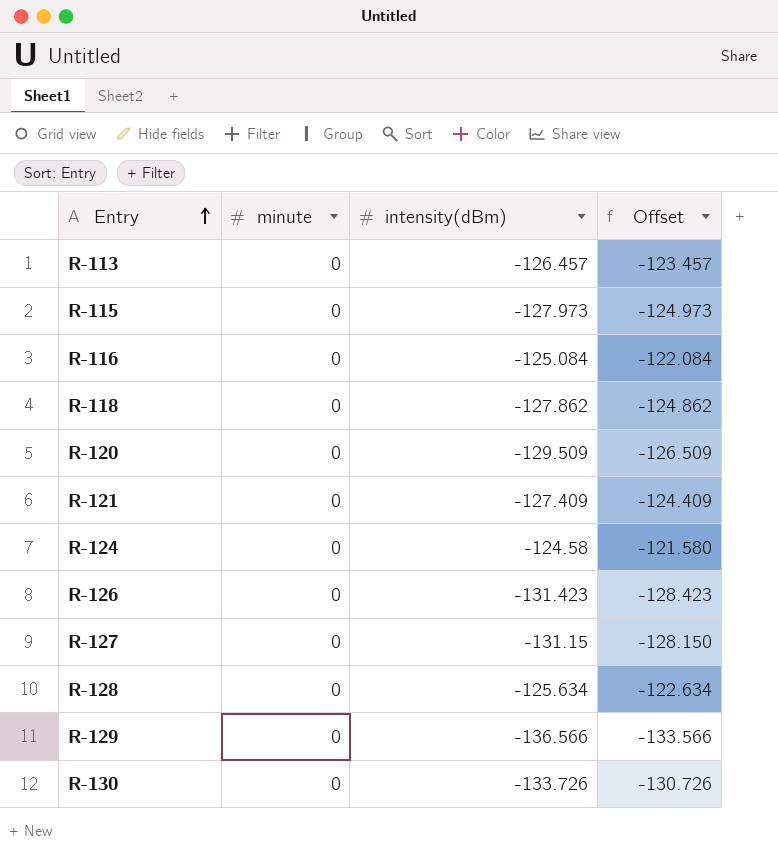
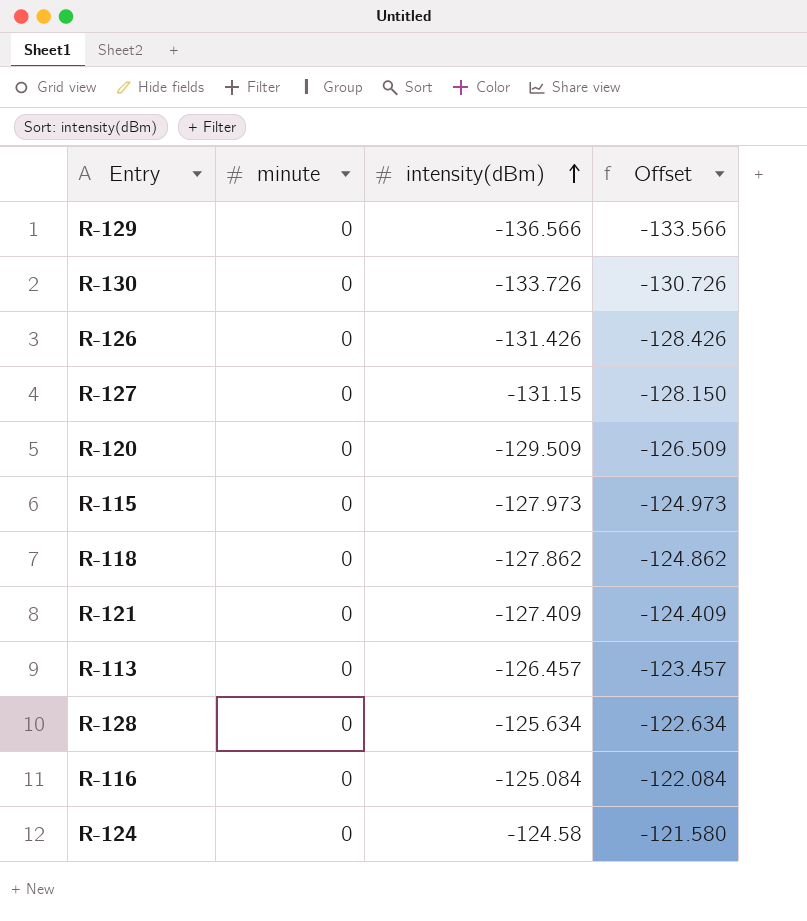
row order: Entry ascending -> intensity(dBm) ascending
R-126 | intensity(dBm): -131.423 -> -131.426
R-126 | Offset: -128.423 -> -128.426

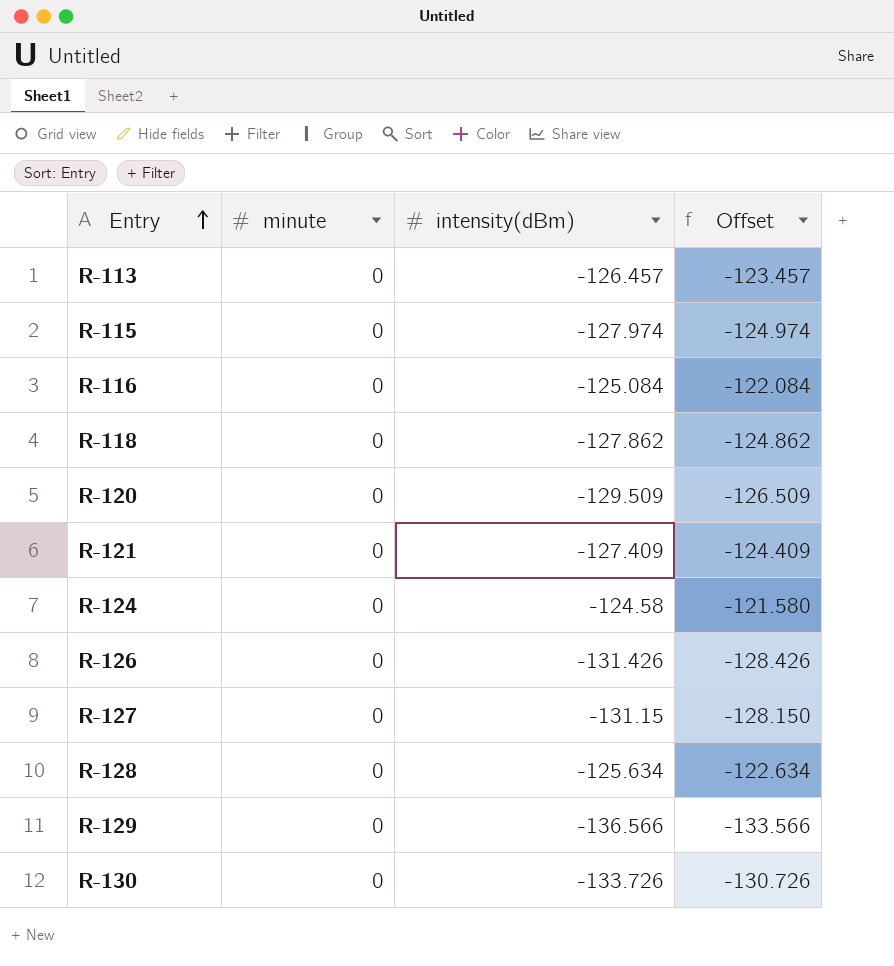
row order: intensity(dBm) ascending -> Entry ascending
R-115 | intensity(dBm): -127.973 -> -127.974
R-115 | Offset: -124.973 -> -124.974

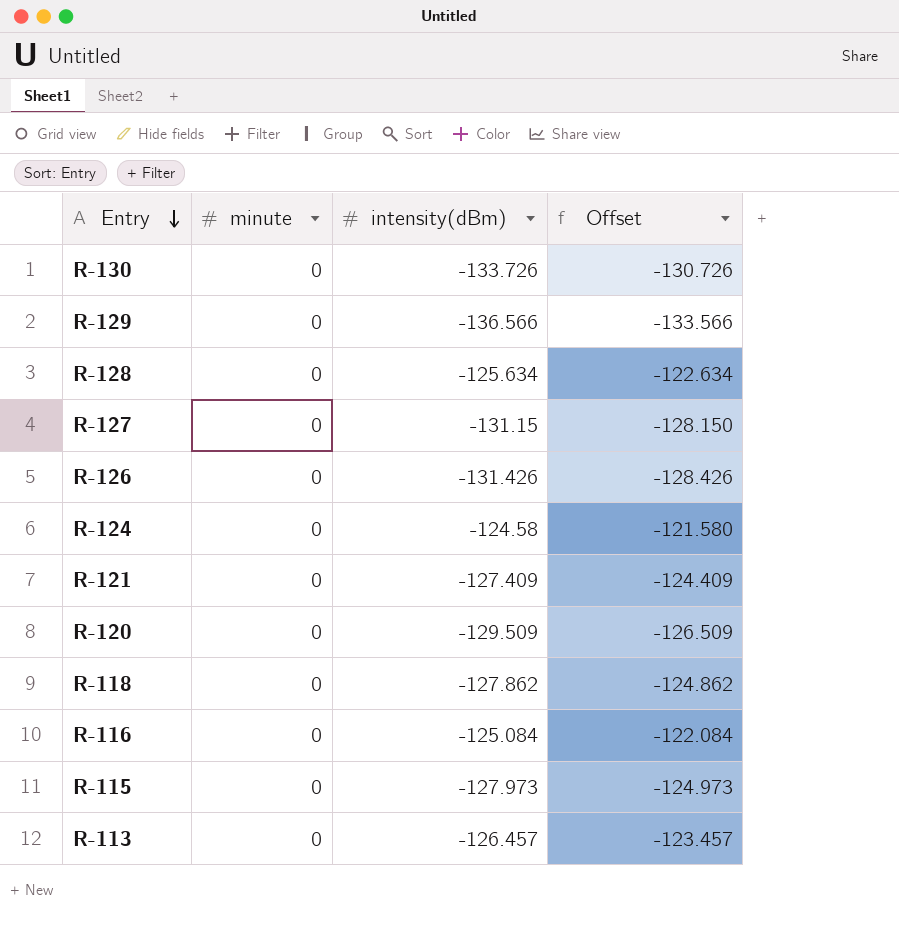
row order: Entry ascending -> Entry descending
R-115 | intensity(dBm): -127.974 -> -127.973
R-115 | Offset: -124.974 -> -124.973

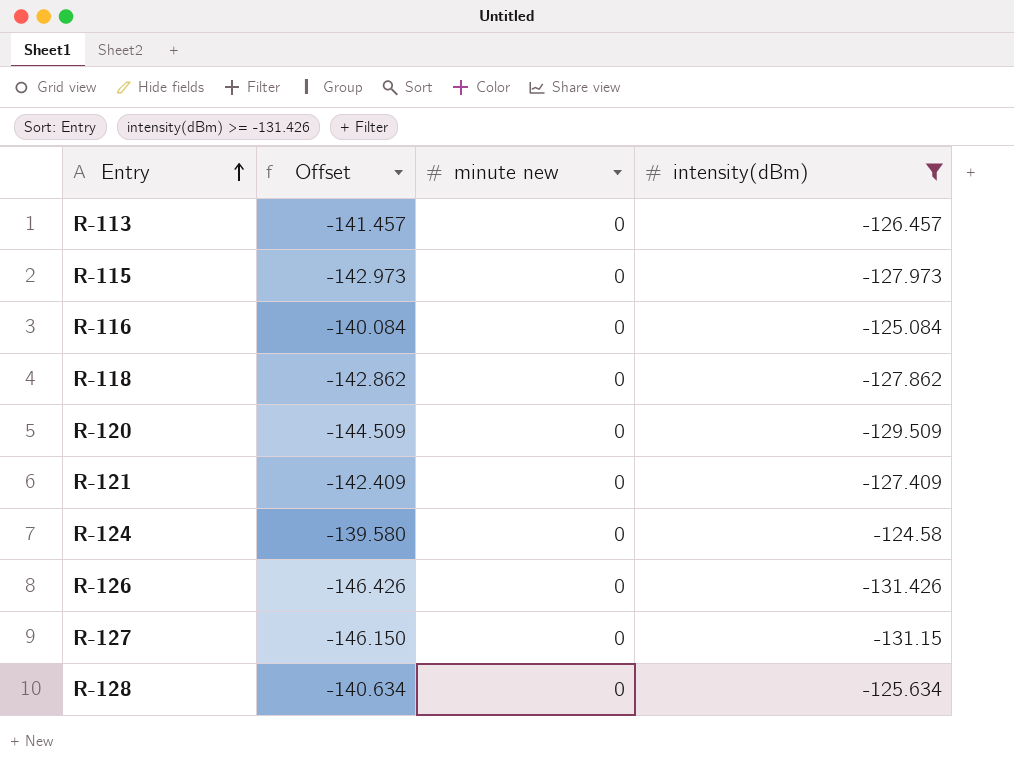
filter: none -> intensity(dBm) >= -131.426
row order: Entry descending -> Entry ascending
column Offset | formula: [intensity(dBm)] + 3 -> [intensity(dBm)] - 15
column Offset | position: 4 -> 2
column name: minute -> minute new

